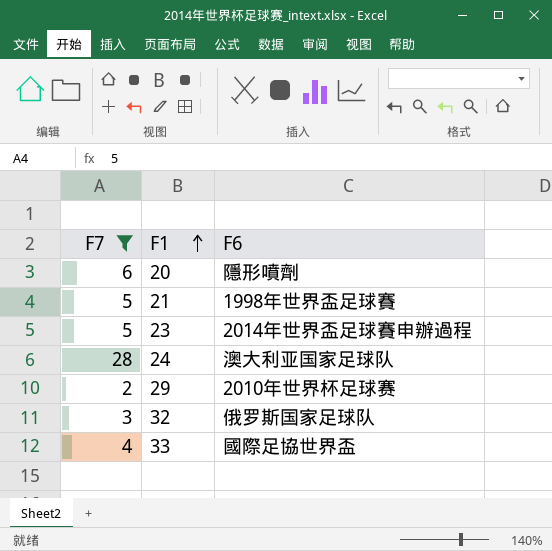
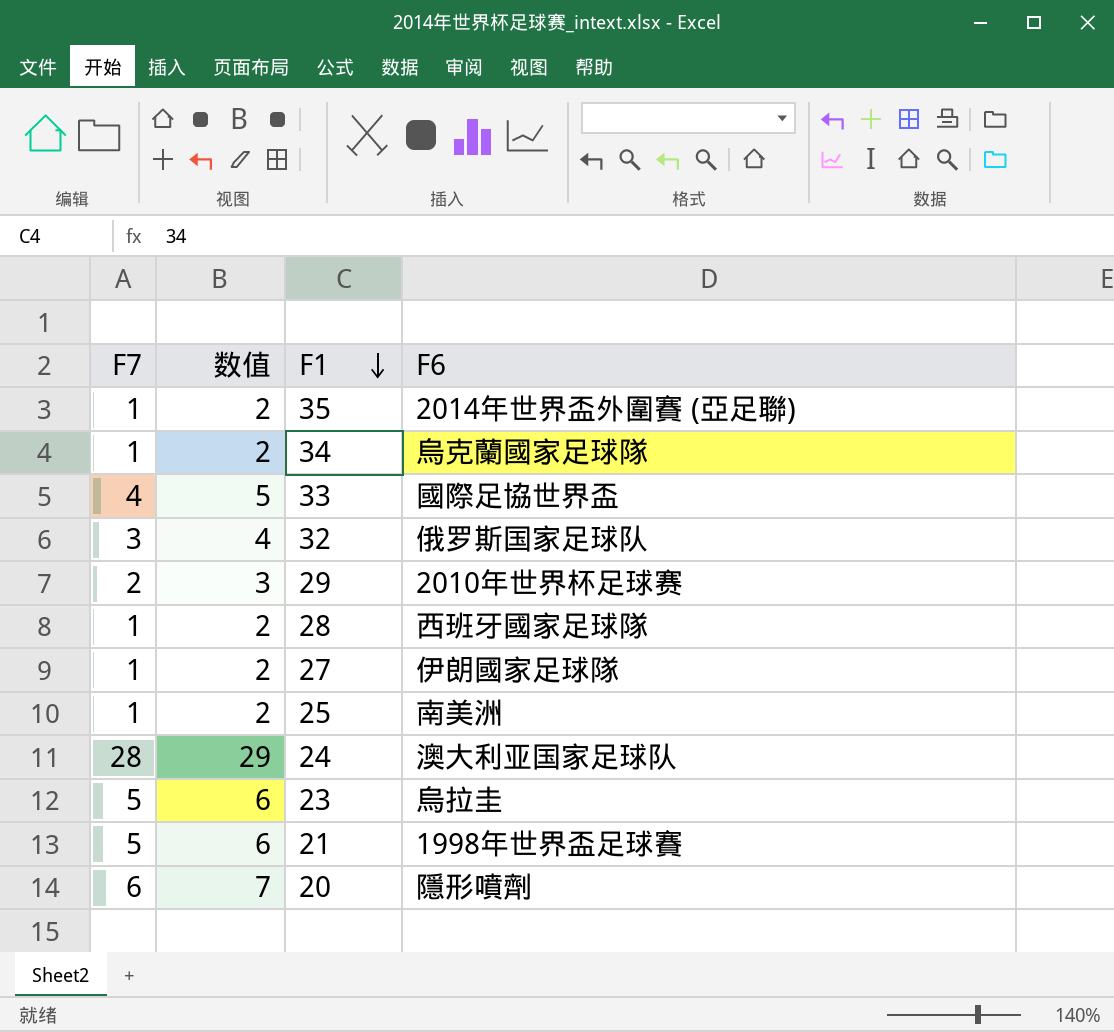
filter: F7 != 1 -> none
row order: F1 ascending -> F1 descending
column 数值 | formula: none -> [F7] + 1
23 | F6: 2014年世界盃足球賽申辦過程 -> 烏拉圭

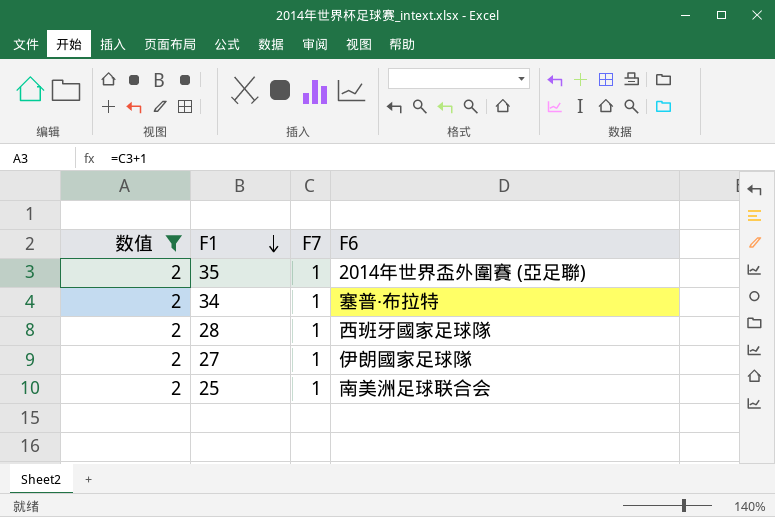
filter: none -> 数值 = 2
column F7 | position: 1 -> 3
34 | F6: 烏克蘭國家足球隊 -> 塞普·布拉特
25 | F6: 南美洲 -> 南美洲足球联合会

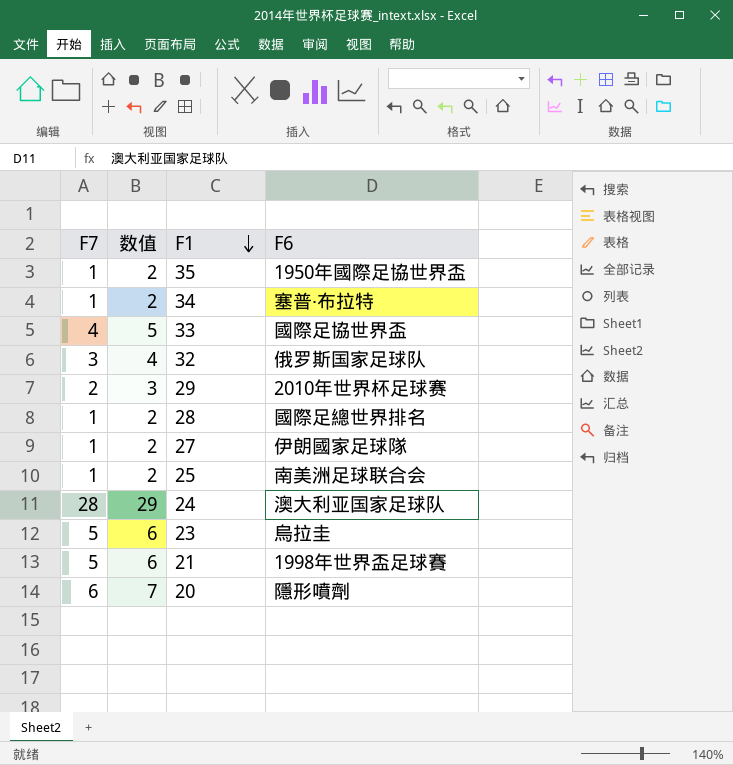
filter: 数值 = 2 -> none
column F7 | position: 3 -> 1
35 | F6: 2014年世界盃外圍賽 (亞足聯) -> 1950年國際足協世界盃
28 | F6: 西班牙國家足球隊 -> 國際足總世界排名

